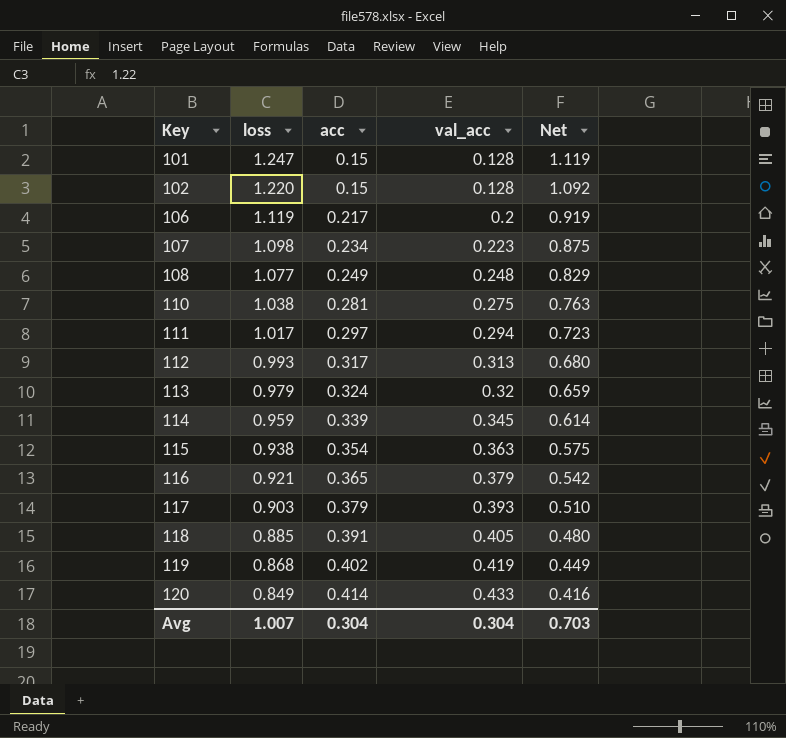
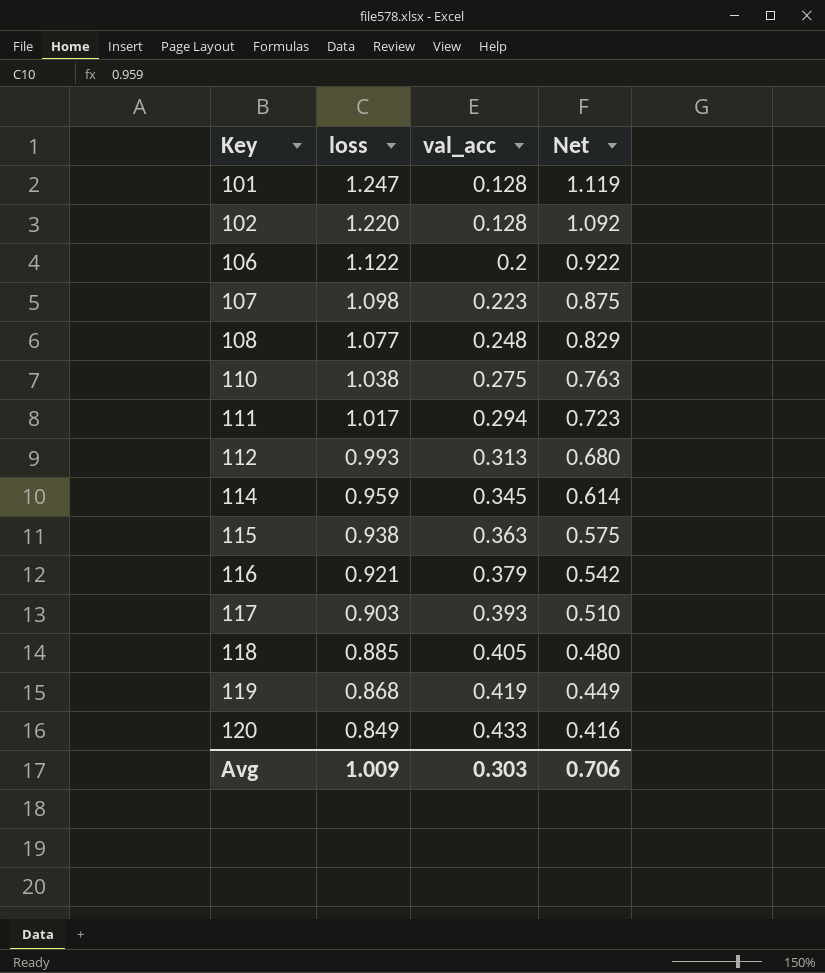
column acc | position: 3 -> none
row 113: 0.979 | 0.324 | 0.32 | 0.659 -> none
106 | loss: 1.119 -> 1.122
106 | Net: 0.919 -> 0.922
Avg | loss: 1.007 -> 1.009
Avg | val_acc: 0.304 -> 0.303
Avg | Net: 0.703 -> 0.706

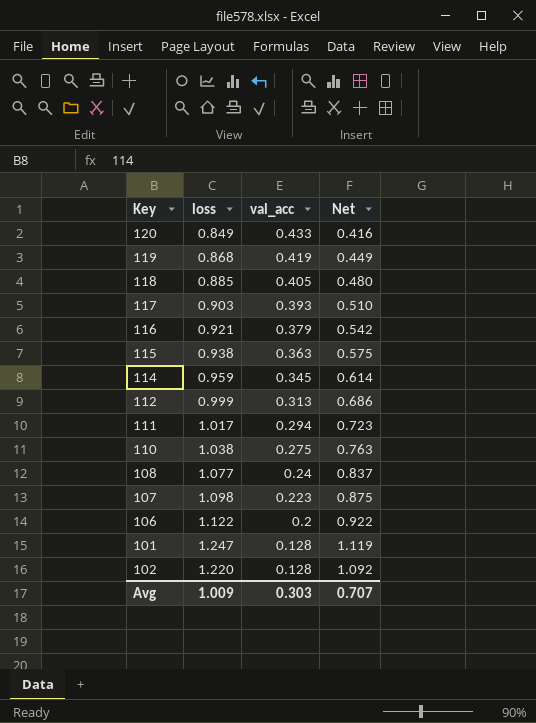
row order: Key ascending -> val_acc descending
112 | loss: 0.993 -> 0.999
112 | Net: 0.680 -> 0.686
108 | val_acc: 0.248 -> 0.24
108 | Net: 0.829 -> 0.837
Avg | Net: 0.706 -> 0.707

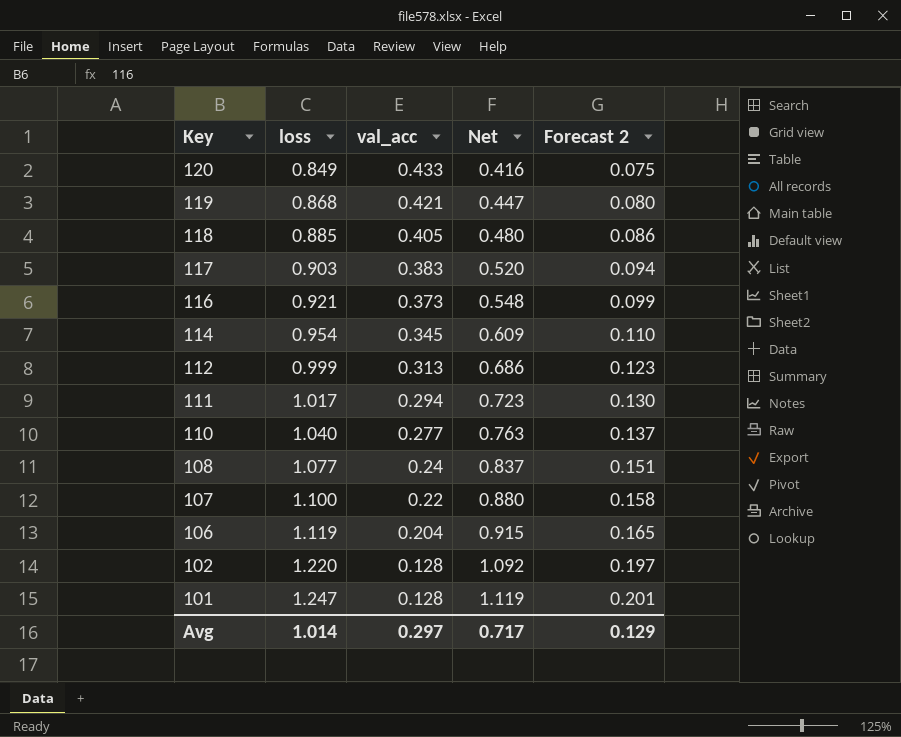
row order: val_acc descending -> Key descending
column Forecast 2 | formula: none -> [Net] * 0.18
row 115: 0.938 | 0.363 | 0.575 -> none
119 | val_acc: 0.419 -> 0.421
119 | Net: 0.449 -> 0.447
117 | val_acc: 0.393 -> 0.383
117 | Net: 0.510 -> 0.520
116 | val_acc: 0.379 -> 0.373
116 | Net: 0.542 -> 0.548
114 | loss: 0.959 -> 0.954
114 | Net: 0.614 -> 0.609
110 | loss: 1.038 -> 1.040
110 | val_acc: 0.275 -> 0.277
107 | loss: 1.098 -> 1.100
107 | val_acc: 0.223 -> 0.22
107 | Net: 0.875 -> 0.880
106 | loss: 1.122 -> 1.119
106 | val_acc: 0.2 -> 0.204
106 | Net: 0.922 -> 0.915
Avg | loss: 1.009 -> 1.014
Avg | val_acc: 0.303 -> 0.297
Avg | Net: 0.707 -> 0.717

